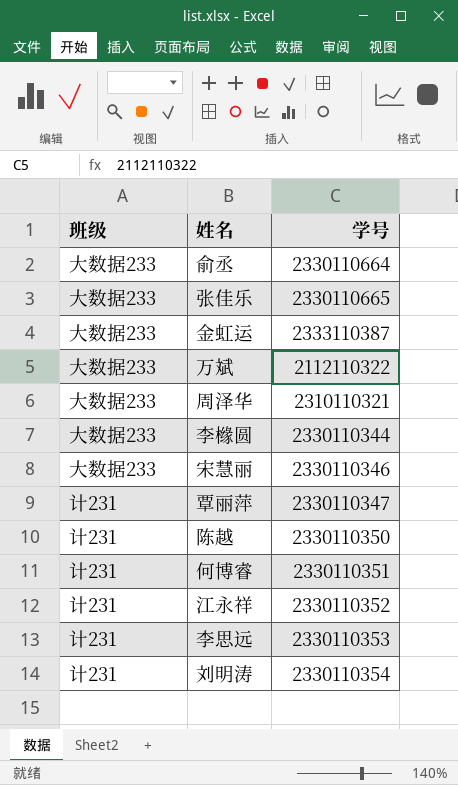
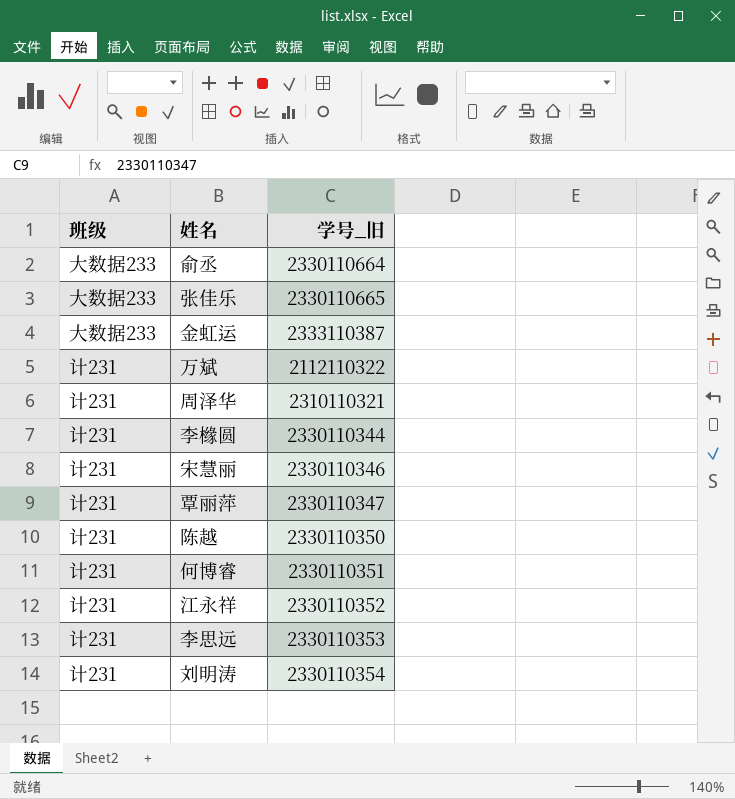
column name: 学号 -> 学号_旧
万斌 | 班级: 大数据233 -> 计231
周泽华 | 班级: 大数据233 -> 计231
李橼圆 | 班级: 大数据233 -> 计231
宋慧丽 | 班级: 大数据233 -> 计231

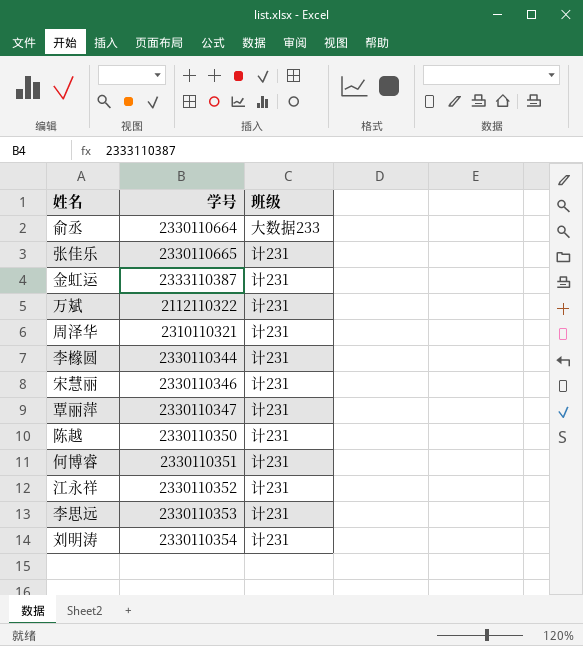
column name: 学号_旧 -> 学号
column 班级 | position: 1 -> 3
张佳乐 | 班级: 大数据233 -> 计231
金虹运 | 班级: 大数据233 -> 计231

